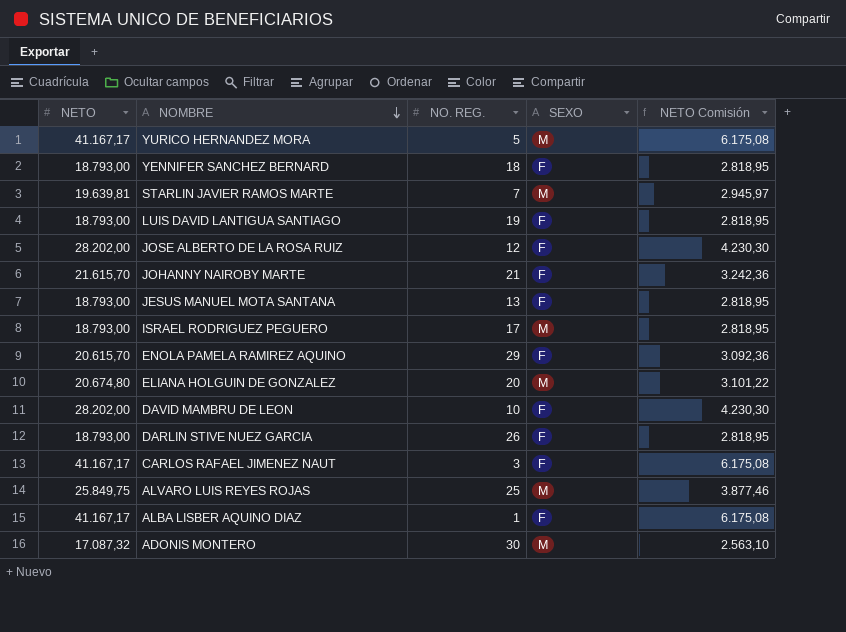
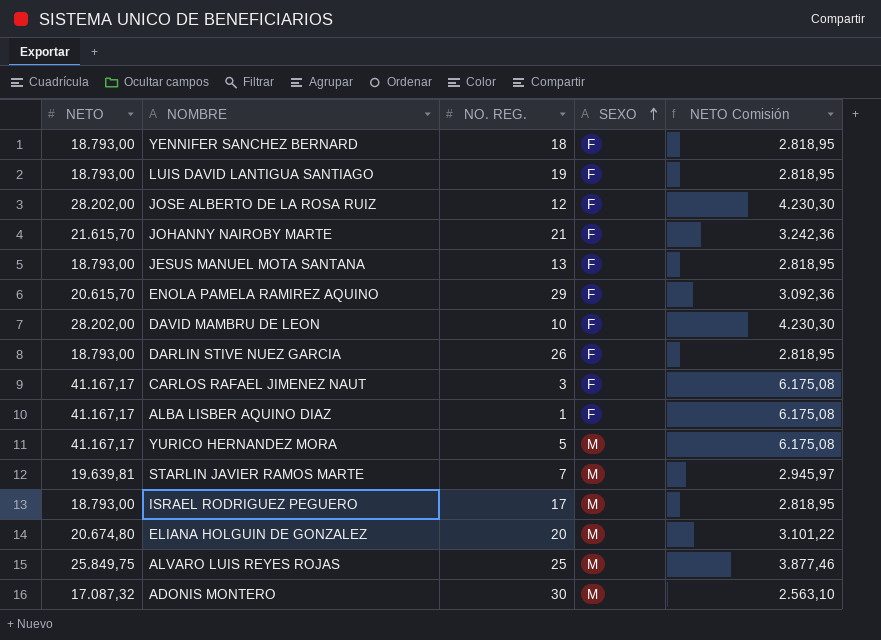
row order: NOMBRE descending -> SEXO ascending

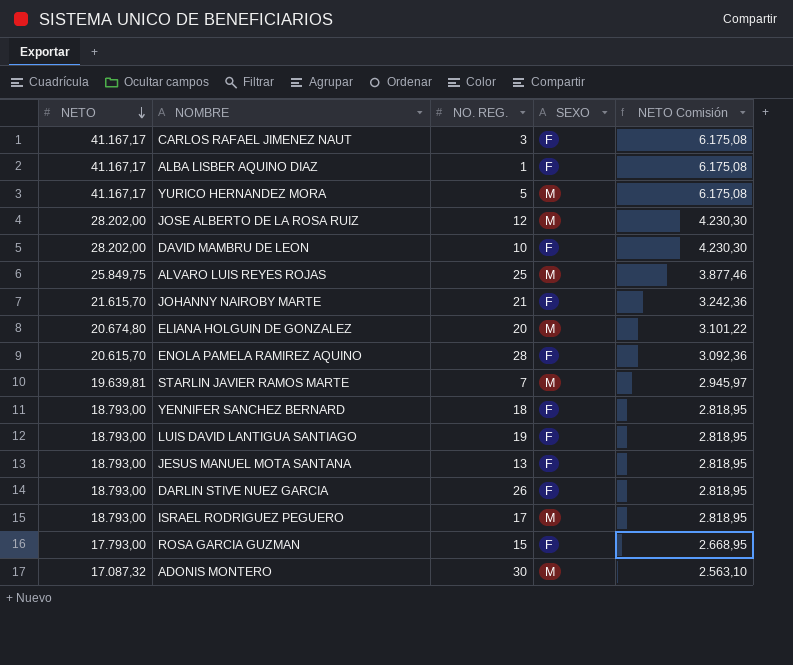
row order: SEXO ascending -> NETO descending
JOSE ALBERTO DE LA ROSA RUIZ | SEXO: F -> M
ENOLA PAMELA RAMIREZ AQUINO | NO. REG.: 29 -> 28
row ROSA GARCIA GUZMAN: none -> 17.793,00 | 15 | F | 2.668,95

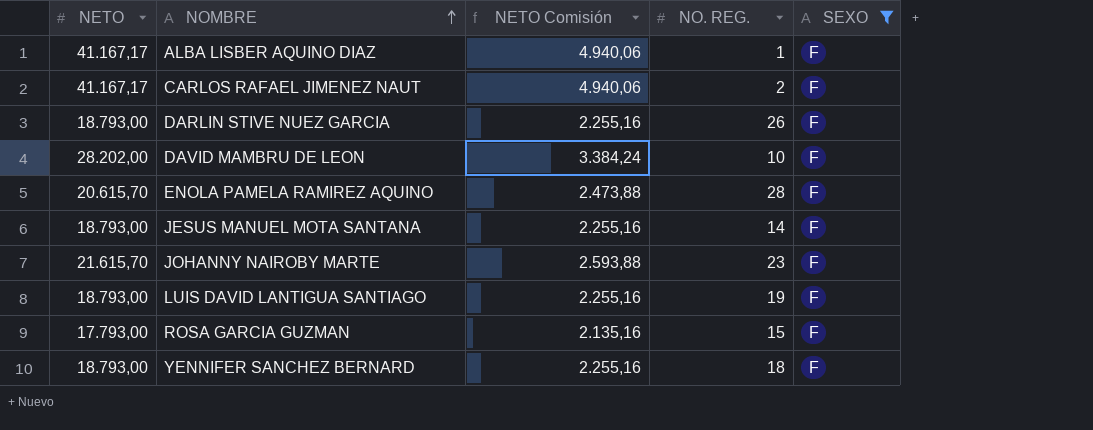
filter: none -> SEXO = F
row order: NETO descending -> NOMBRE ascending
column NETO Comisión | formula: [NETO] * 0,15 -> [NETO] * 0,12
column NETO Comisión | position: 5 -> 3
CARLOS RAFAEL JIMENEZ NAUT | NO. REG.: 3 -> 2
JESUS MANUEL MOTA SANTANA | NO. REG.: 13 -> 14
JOHANNY NAIROBY MARTE | NO. REG.: 21 -> 23

